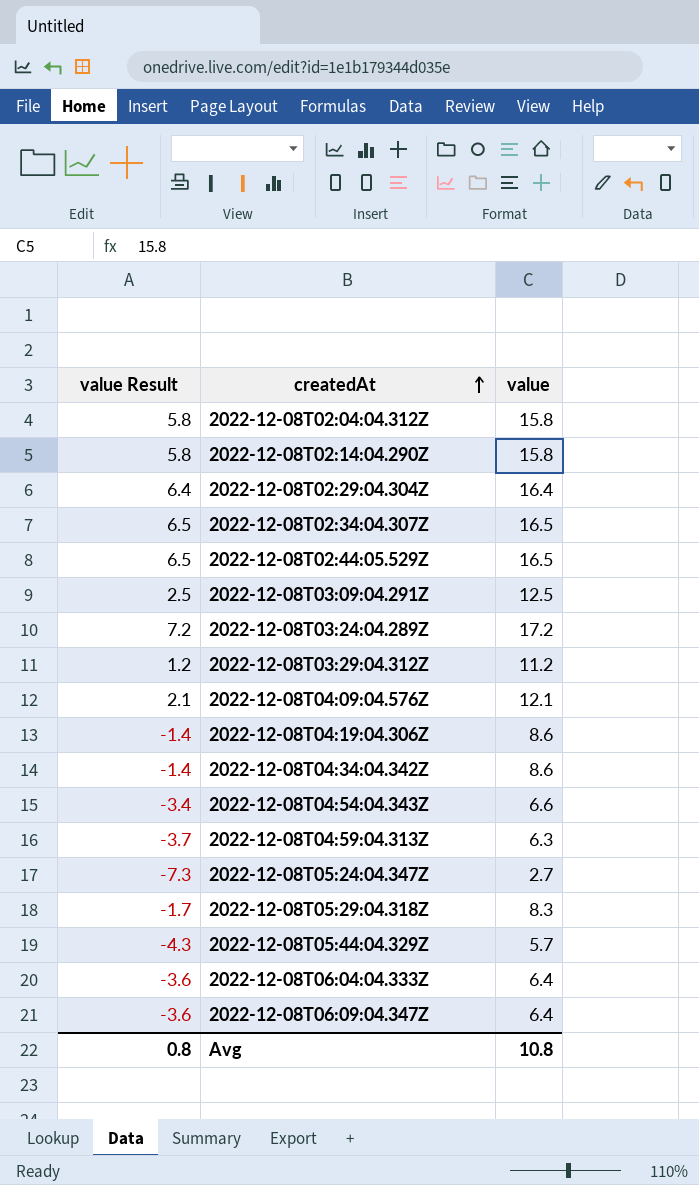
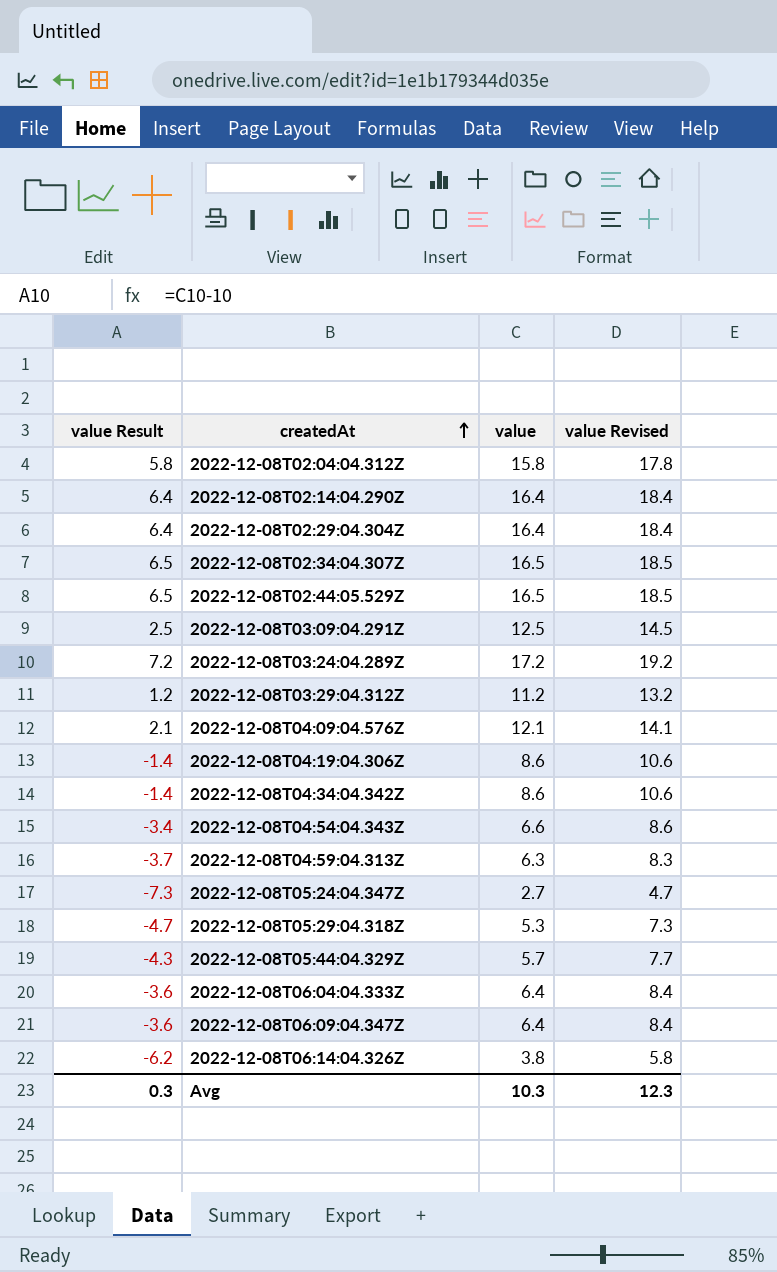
column value Revised | formula: none -> [value] + 2
2022-12-08T02:14:04.290Z | value Result: 5.8 -> 6.4
2022-12-08T02:14:04.290Z | value: 15.8 -> 16.4
2022-12-08T05:29:04.318Z | value Result: -1.7 -> -4.7
2022-12-08T05:29:04.318Z | value: 8.3 -> 5.3
row 2022-12-08T06:14:04.326Z: none -> -6.2 | 3.8 | 5.8
Avg | value Result: 0.8 -> 0.3
Avg | value: 10.8 -> 10.3

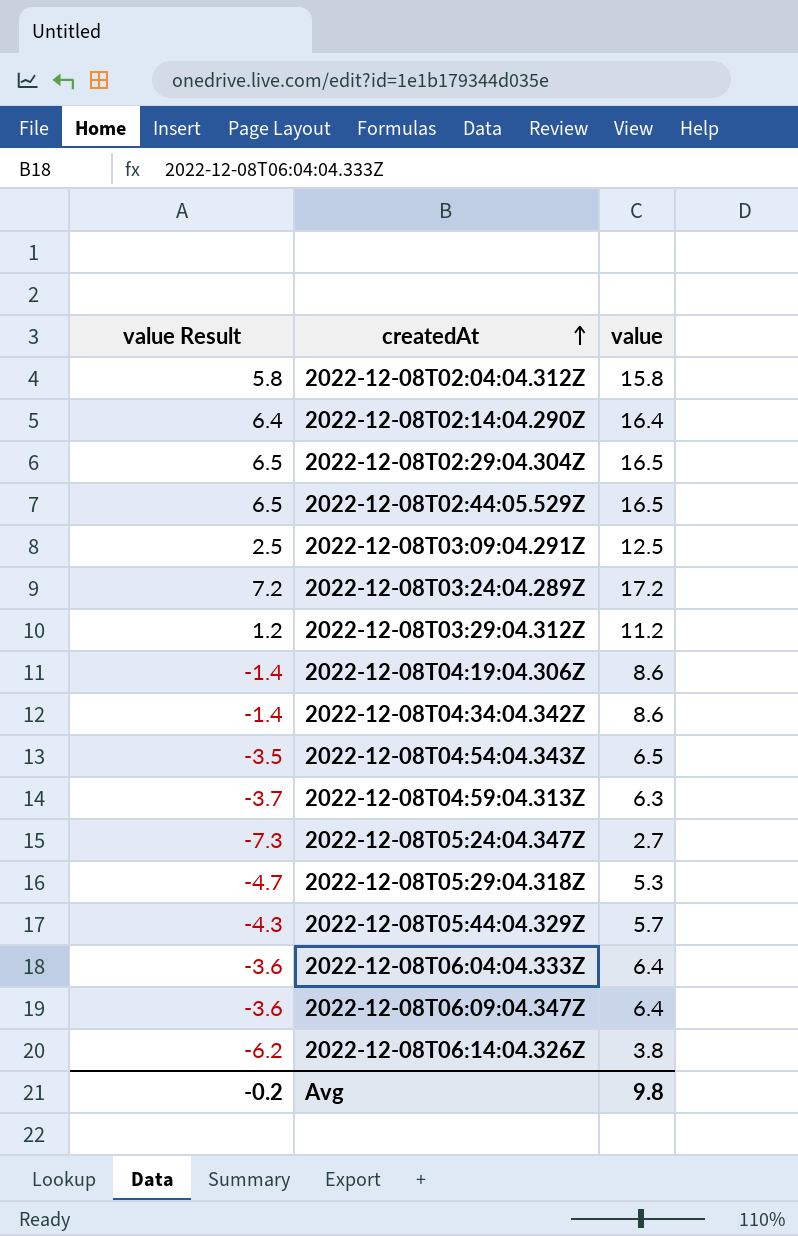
column value Revised | formula: [value] + 2 -> none
row 2022-12-08T02:34:04.307Z: 6.5 | 16.5 | 18.5 -> none
row 2022-12-08T04:09:04.576Z: 2.1 | 12.1 | 14.1 -> none
2022-12-08T02:29:04.304Z | value Result: 6.4 -> 6.5
2022-12-08T02:29:04.304Z | value: 16.4 -> 16.5
2022-12-08T04:54:04.343Z | value Result: -3.4 -> -3.5
2022-12-08T04:54:04.343Z | value: 6.6 -> 6.5
Avg | value Result: 0.3 -> -0.2
Avg | value: 10.3 -> 9.8

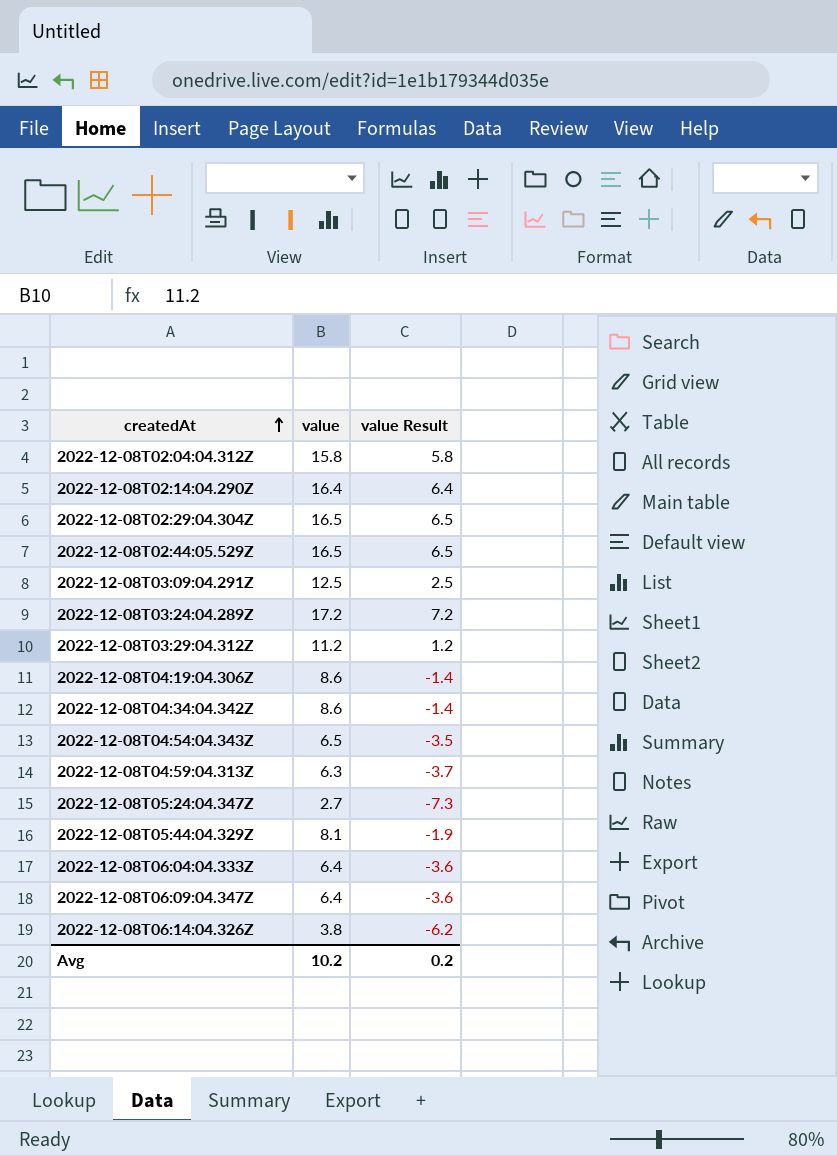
column value Result | position: 1 -> 3
row 2022-12-08T05:29:04.318Z: -4.7 | 5.3 -> none
2022-12-08T05:44:04.329Z | value: 5.7 -> 8.1
2022-12-08T05:44:04.329Z | value Result: -4.3 -> -1.9
Avg | value: 9.8 -> 10.2
Avg | value Result: -0.2 -> 0.2

